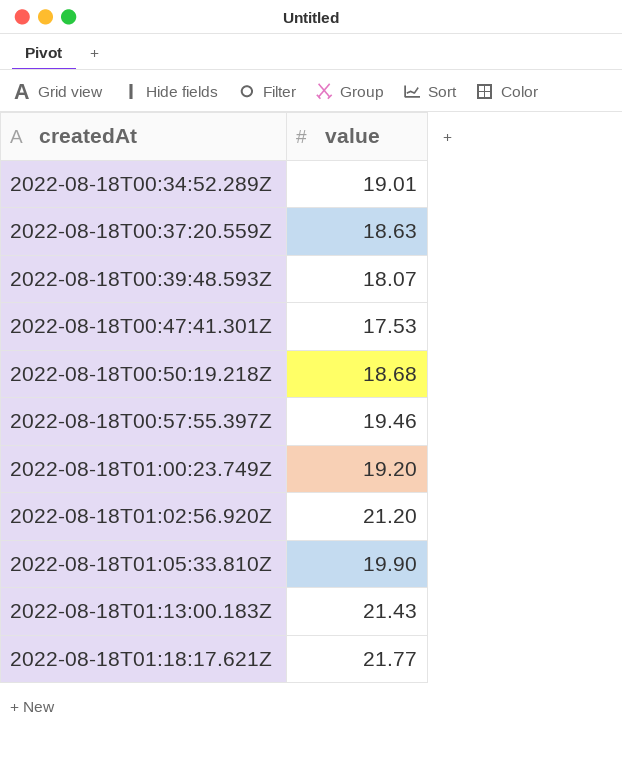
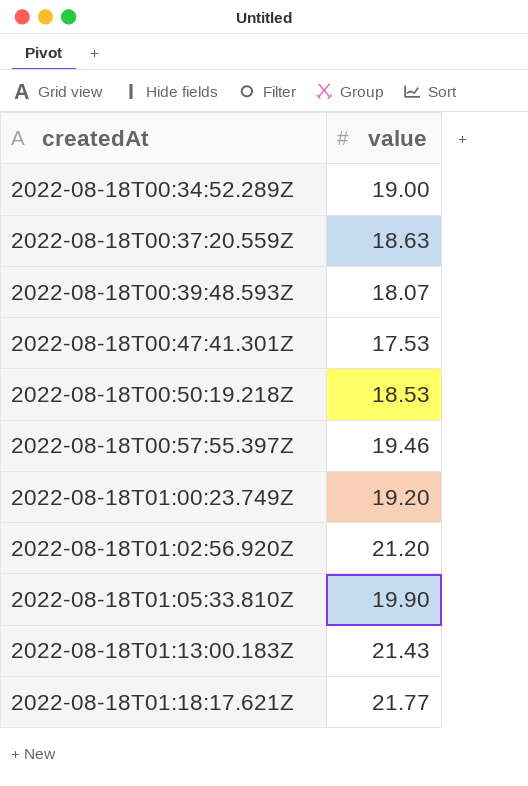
2022-08-18T00:34:52.289Z | value: 19.01 -> 19.00
2022-08-18T00:50:19.218Z | value: 18.68 -> 18.53

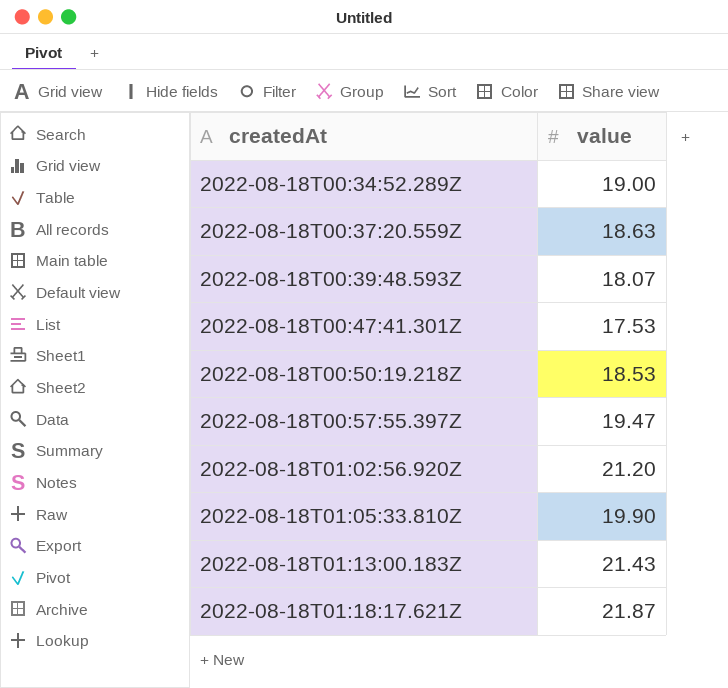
row 2022-08-18T01:00:23.749Z: 19.20 -> none
2022-08-18T00:57:55.397Z | value: 19.46 -> 19.47
2022-08-18T01:18:17.621Z | value: 21.77 -> 21.87

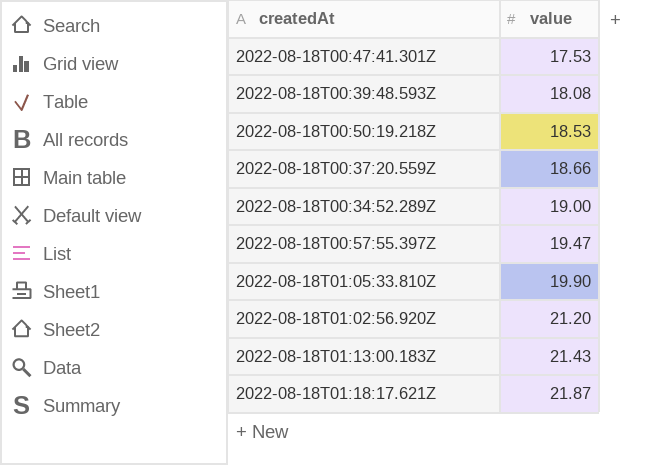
row order: createdAt ascending -> value ascending
2022-08-18T00:39:48.593Z | value: 18.07 -> 18.08
2022-08-18T00:37:20.559Z | value: 18.63 -> 18.66

